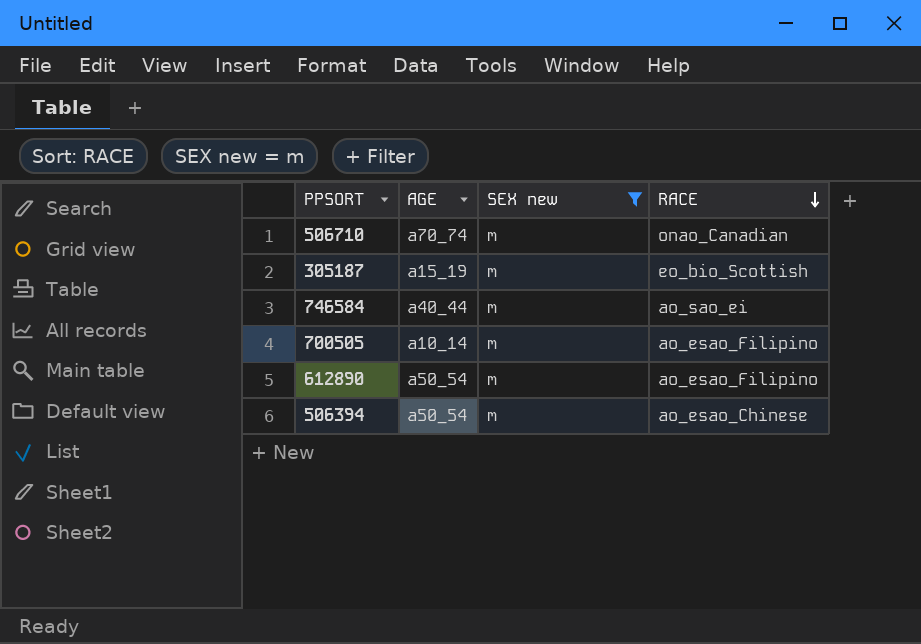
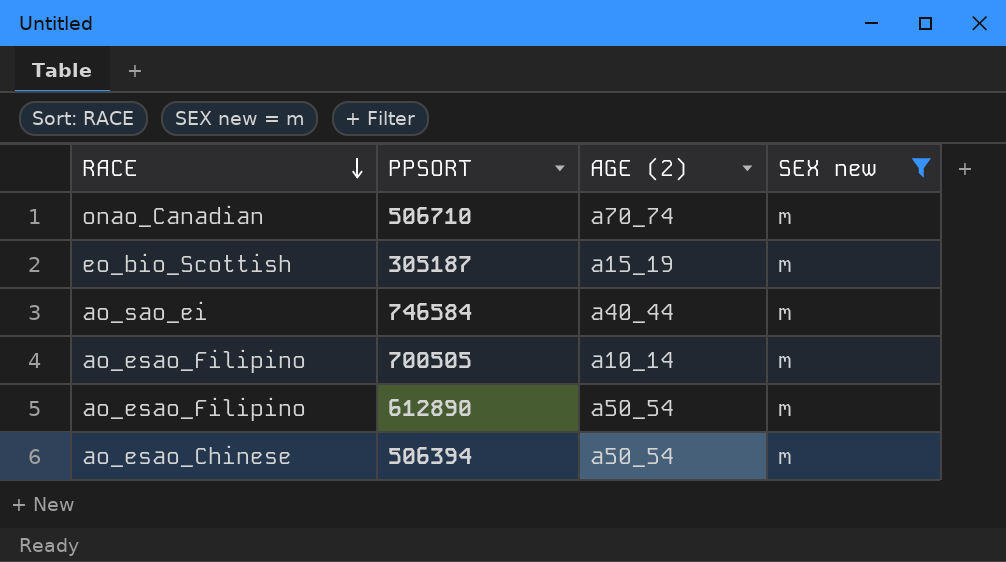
column RACE | position: 4 -> 1
column name: AGE -> AGE (2)

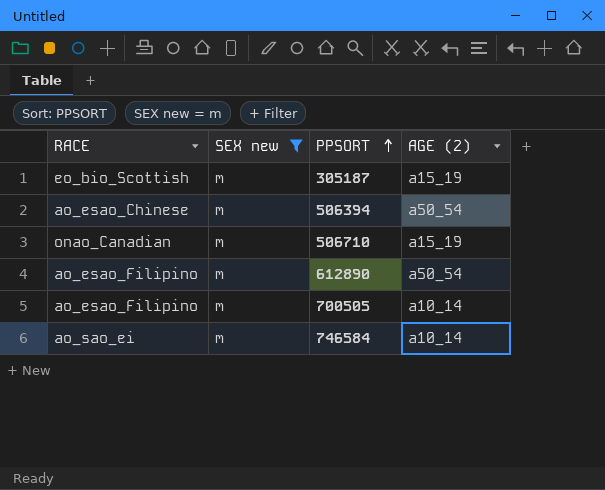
row order: RACE descending -> PPSORT ascending
column SEX new | position: 4 -> 2
506710 | AGE (2): a70_74 -> a15_19
746584 | AGE (2): a40_44 -> a10_14

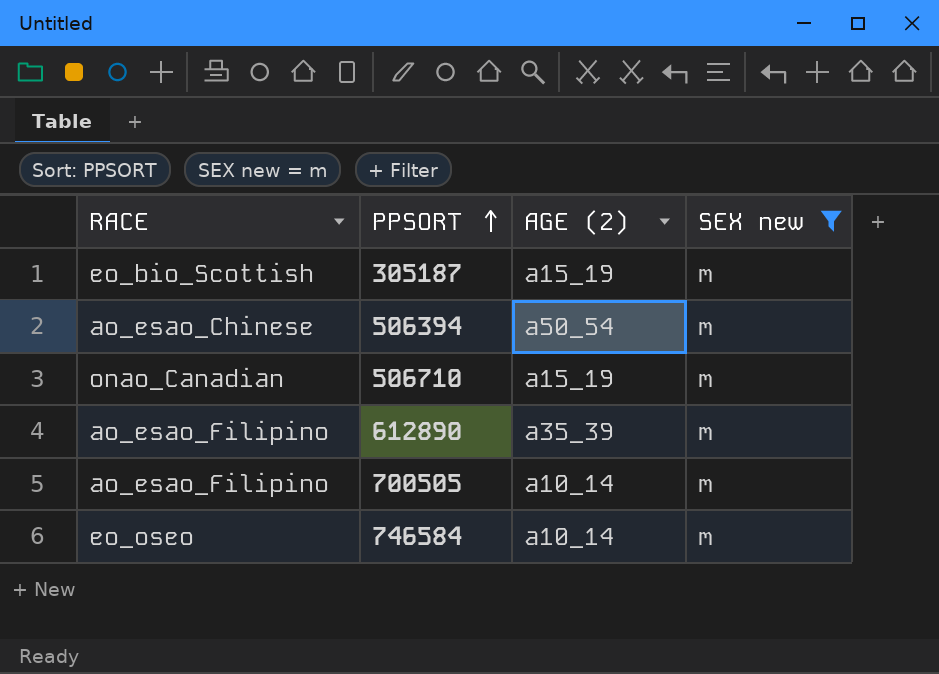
column SEX new | position: 2 -> 4
612890 | AGE (2): a50_54 -> a35_39
746584 | RACE: ao_sao_ei -> eo_oseo

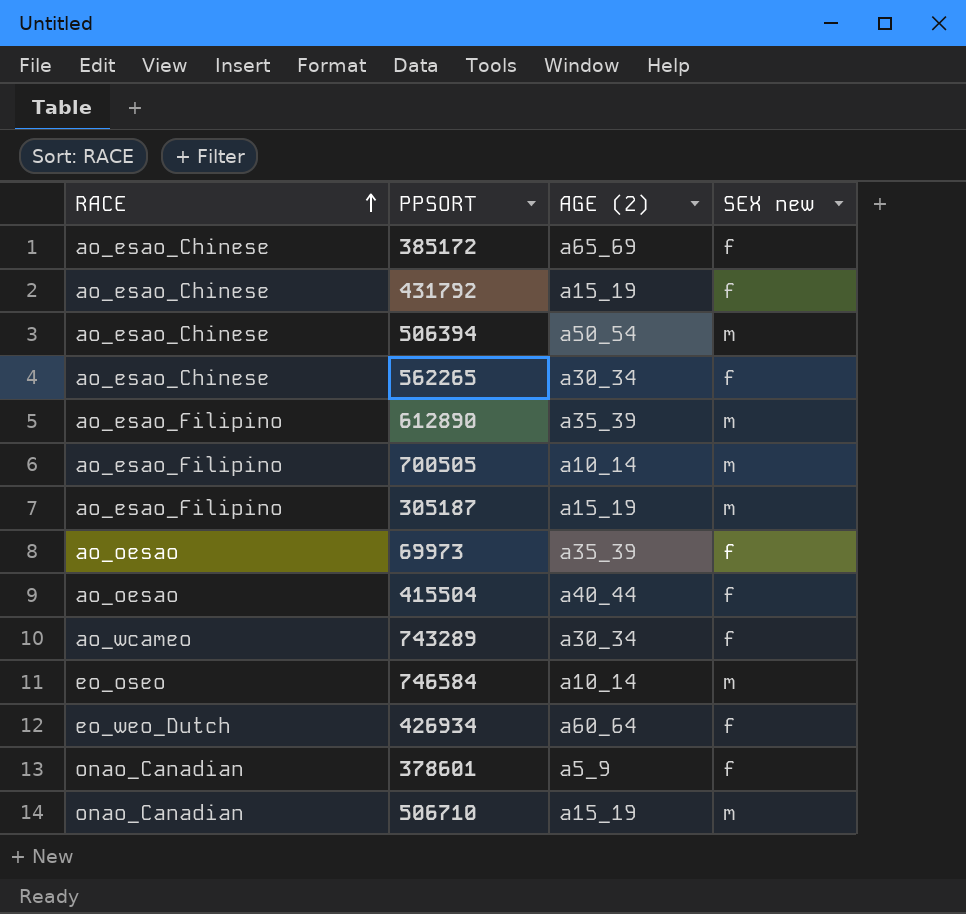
filter: SEX new = m -> none
row order: PPSORT ascending -> RACE ascending
305187 | RACE: eo_bio_Scottish -> ao_esao_Filipino

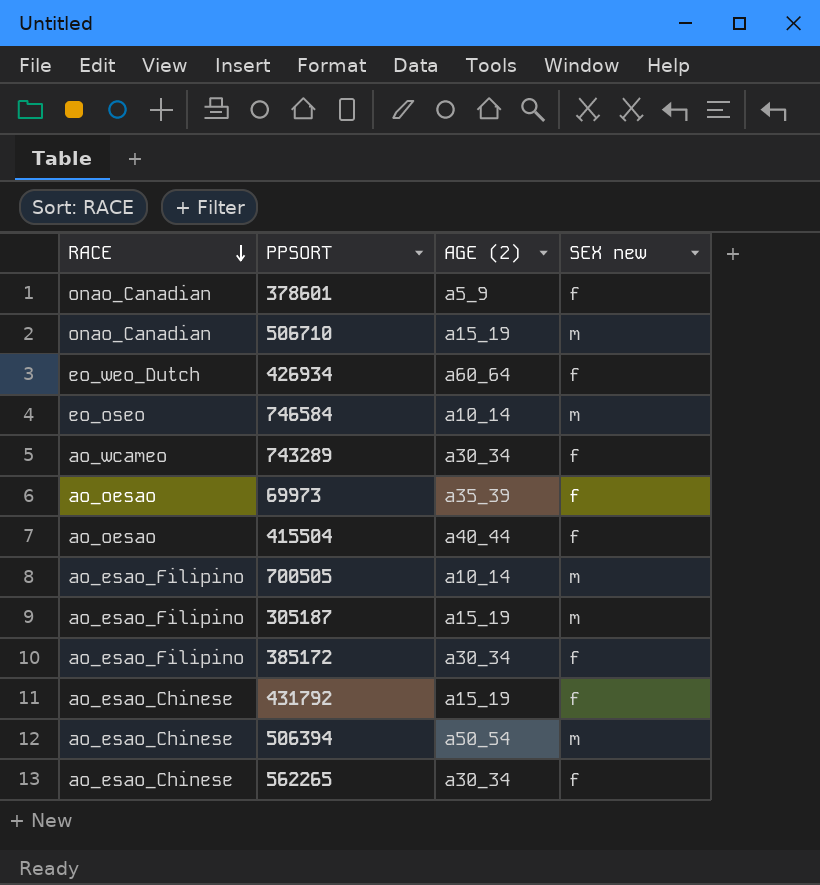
row order: RACE ascending -> RACE descending
row 612890: ao_esao_Filipino | a35_39 | m -> none
385172 | RACE: ao_esao_Chinese -> ao_esao_Filipino
385172 | AGE (2): a65_69 -> a30_34

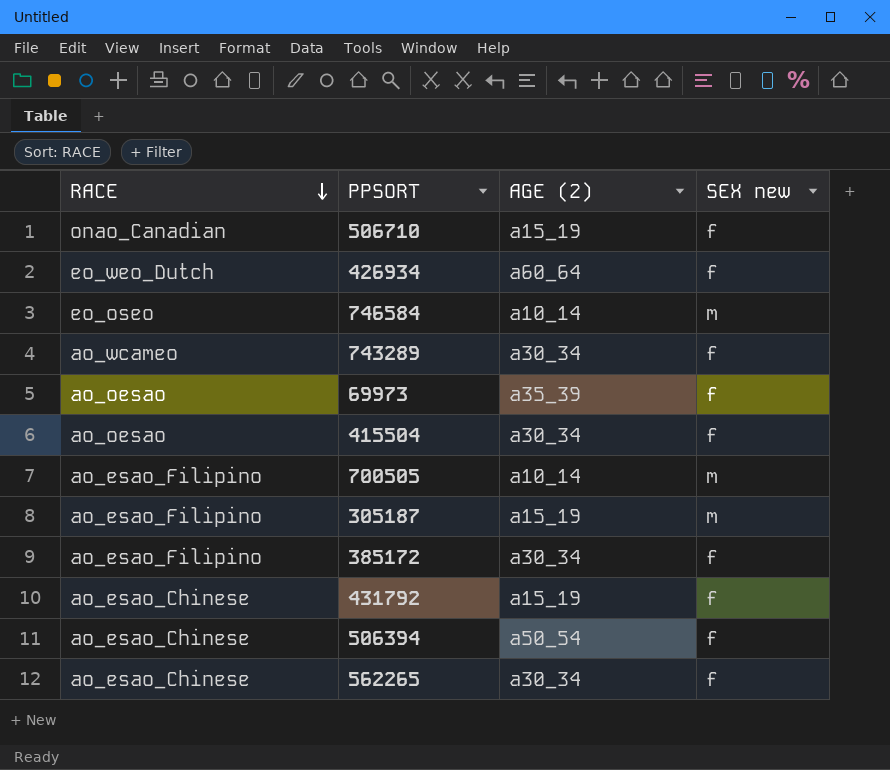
row 378601: onao_Canadian | a5_9 | f -> none
506710 | SEX new: m -> f
415504 | AGE (2): a40_44 -> a30_34
506394 | SEX new: m -> f

